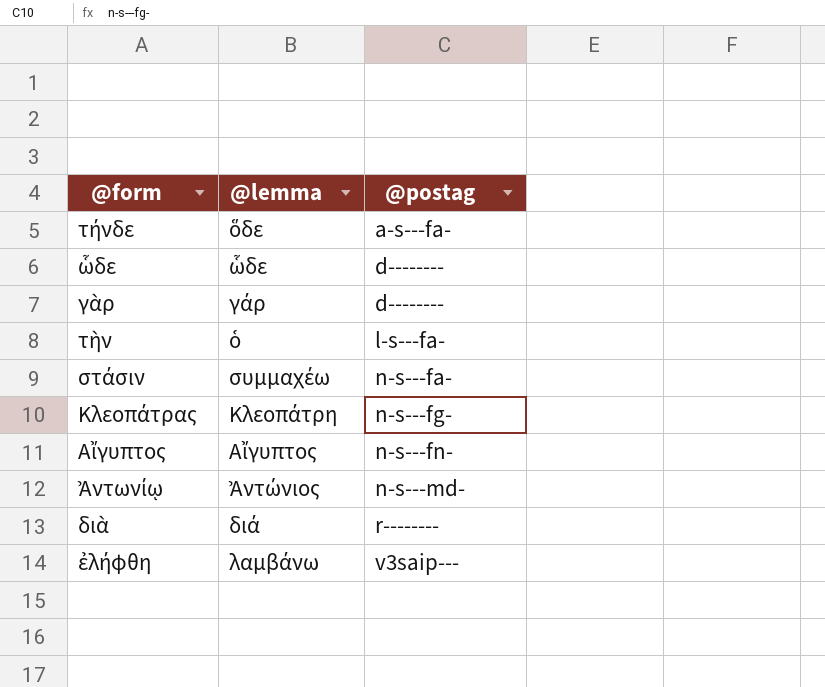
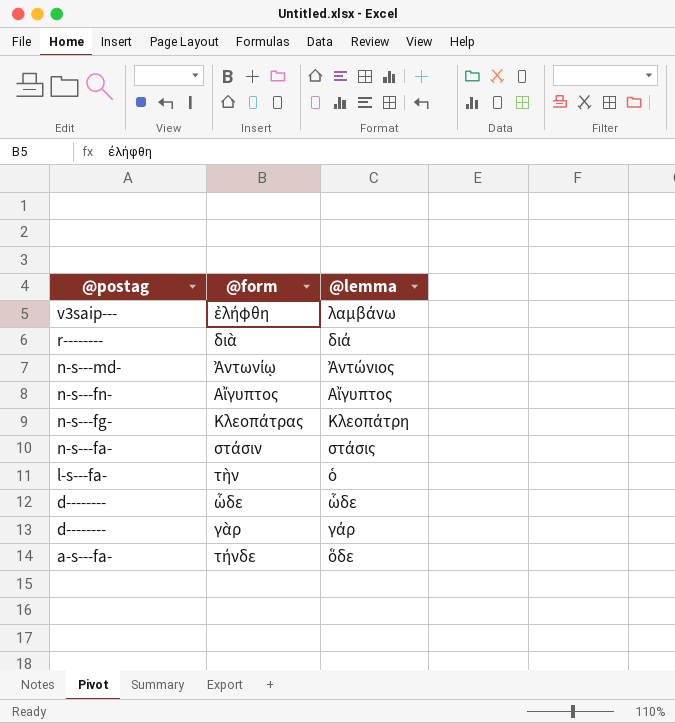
row order: @postag ascending -> @postag descending
column @postag | position: 3 -> 1
στάσιν | @lemma: συμμαχέω -> στάσις

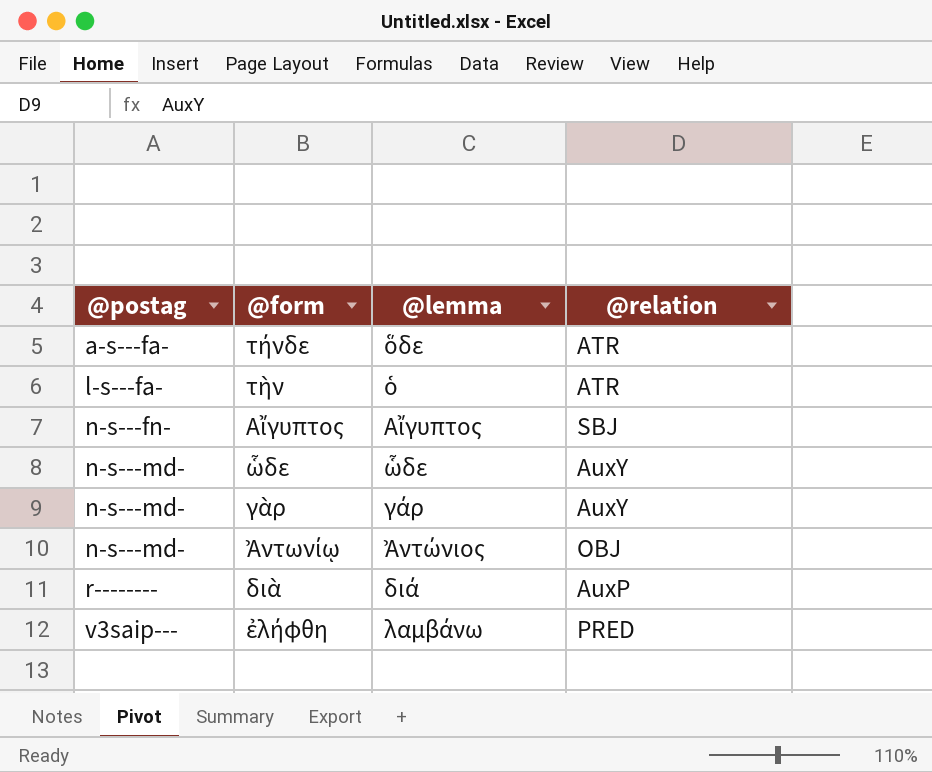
row order: @postag descending -> @postag ascending
column @relation | position: none -> 4
row Κλεοπάτρας: n-s---fg- | Κλεοπάτρη -> none
row στάσιν: n-s---fa- | στάσις -> none
ὧδε | @postag: d-------- -> n-s---md-
γὰρ | @postag: d-------- -> n-s---md-

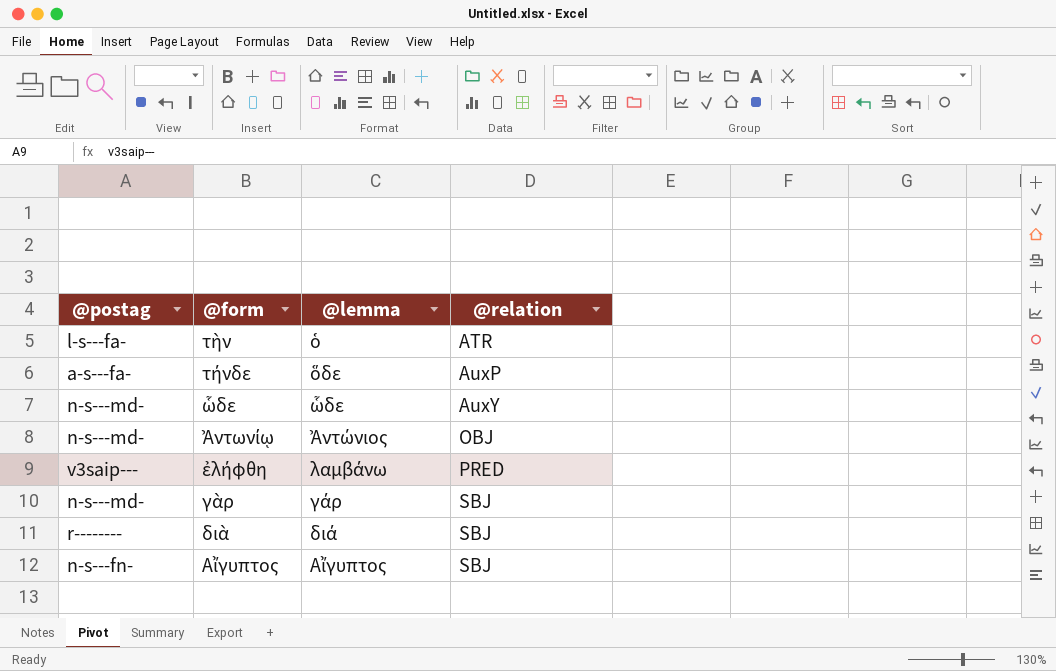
row order: @postag ascending -> @relation ascending
τήνδε | @relation: ATR -> AuxP
γὰρ | @relation: AuxY -> SBJ
διὰ | @relation: AuxP -> SBJ

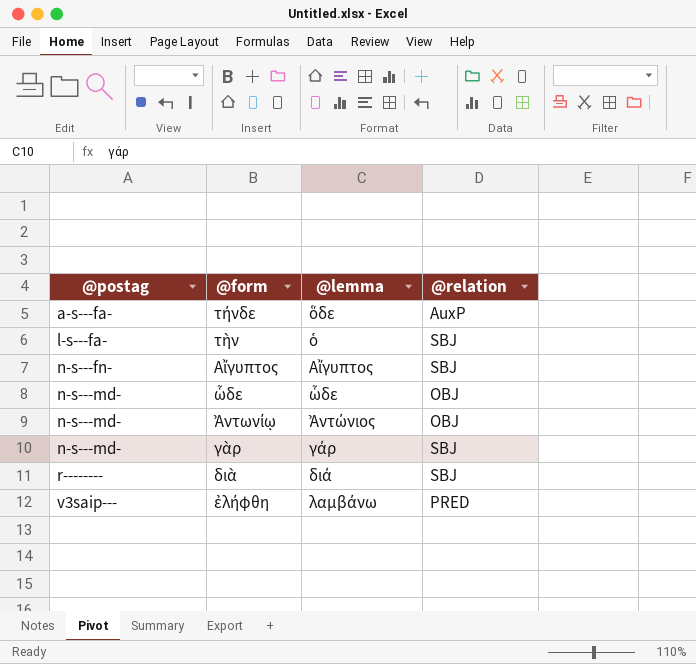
row order: @relation ascending -> @postag ascending
τὴν | @relation: ATR -> SBJ
ὧδε | @relation: AuxY -> OBJ

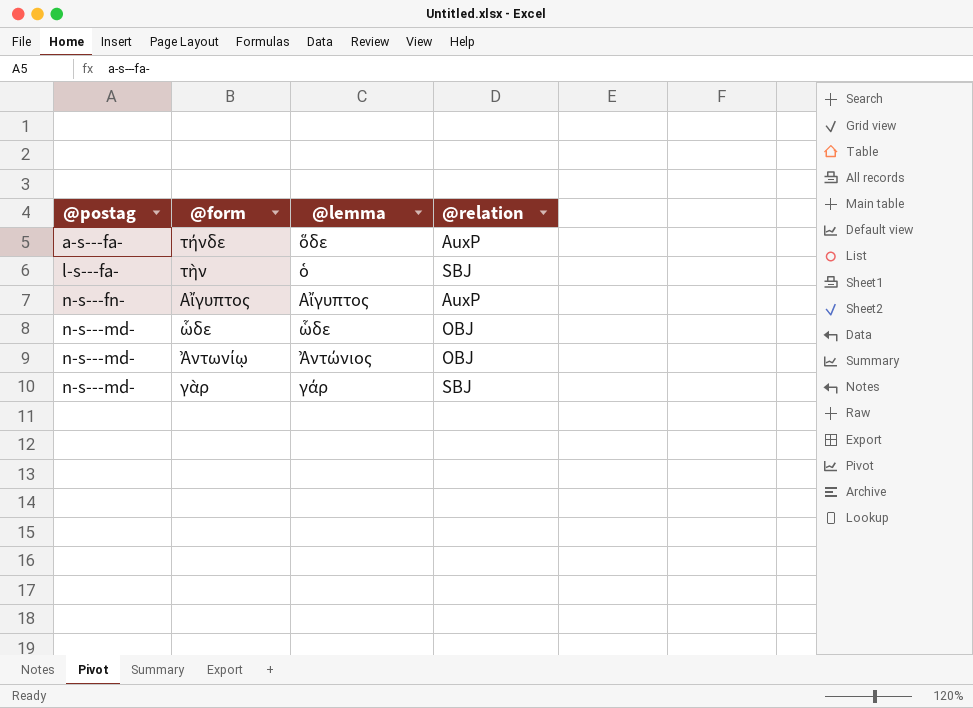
row διὰ: r-------- | διά | SBJ -> none
row ἐλήφθη: v3saip--- | λαμβάνω | PRED -> none
Αἴγυπτος | @relation: SBJ -> AuxP

